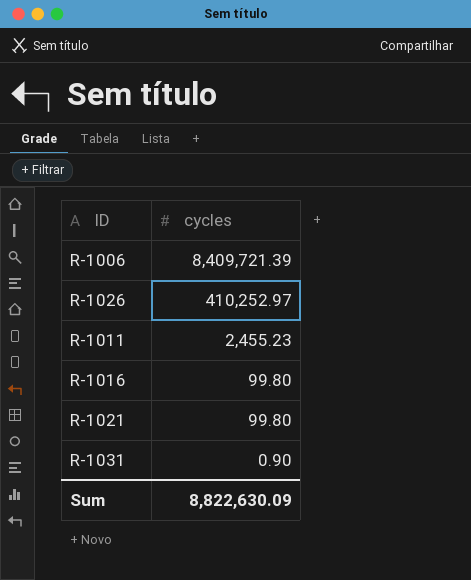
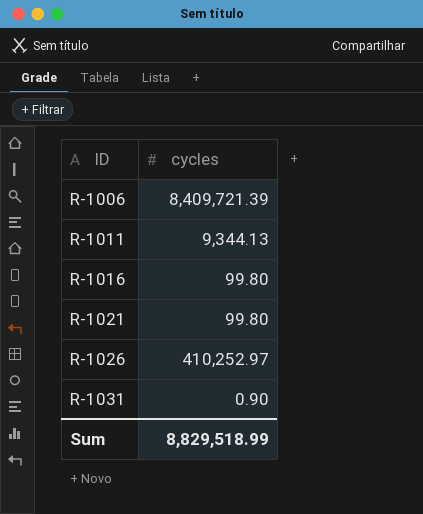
row order: cycles descending -> ID ascending
R-1011 | cycles: 2,455.23 -> 9,344.13
Sum | cycles: 8,822,630.09 -> 8,829,518.99

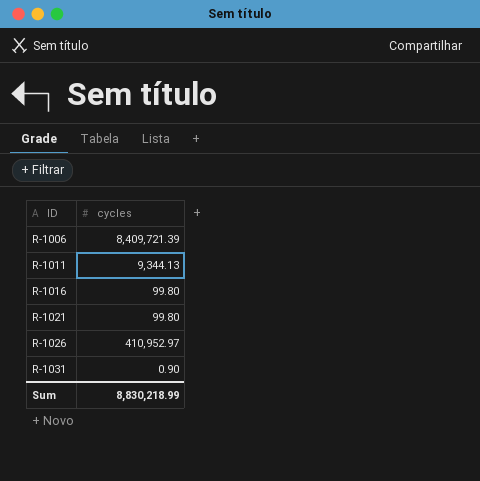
R-1026 | cycles: 410,252.97 -> 410,952.97
Sum | cycles: 8,829,518.99 -> 8,830,218.99

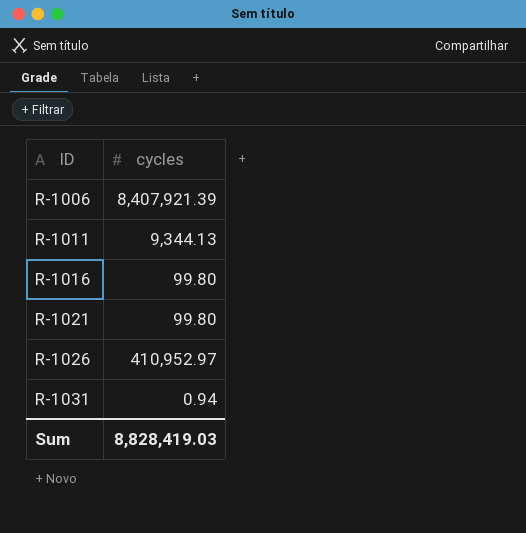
R-1006 | cycles: 8,409,721.39 -> 8,407,921.39
R-1031 | cycles: 0.90 -> 0.94
Sum | cycles: 8,830,218.99 -> 8,828,419.03

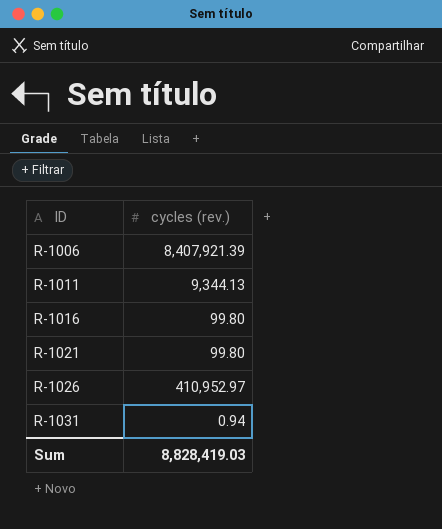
column name: cycles -> cycles (rev.)

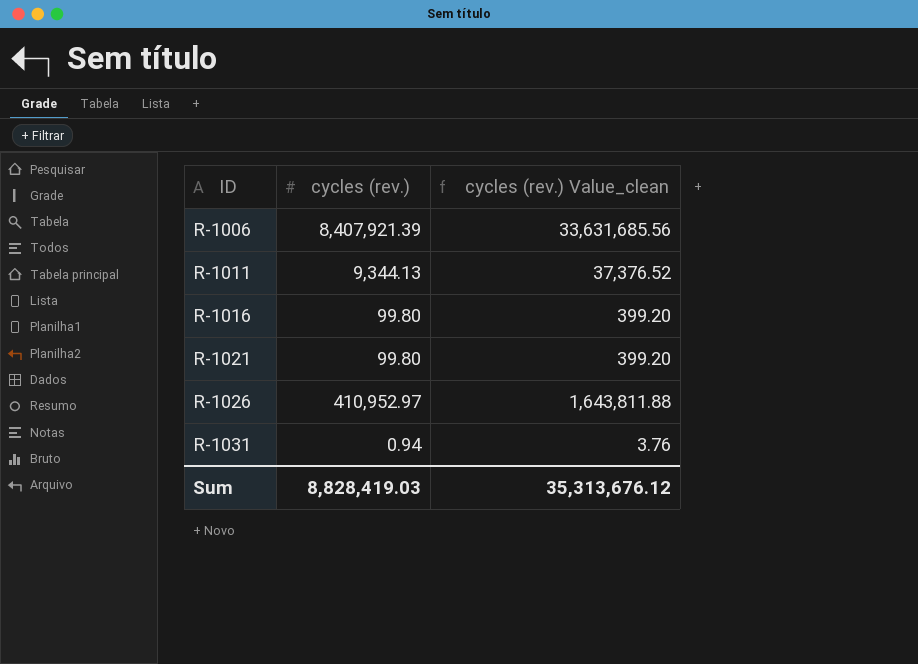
column cycles (rev.) Value_clean | formula: none -> [cycles (rev.)] * 4

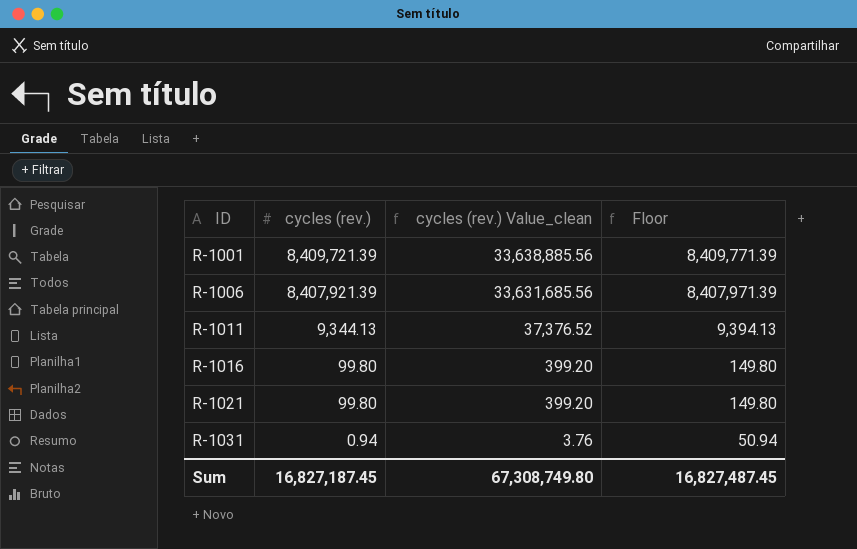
column Floor | formula: none -> [cycles (rev.)] + 50
row R-1026: 410,952.97 | 1,643,811.88 -> none
row R-1001: none -> 8,409,721.39 | 33,638,885.56 | 8,409,771.39
Sum | cycles (rev.): 8,828,419.03 -> 16,827,187.45
Sum | cycles (rev.) Value_clean: 35,313,676.12 -> 67,308,749.80

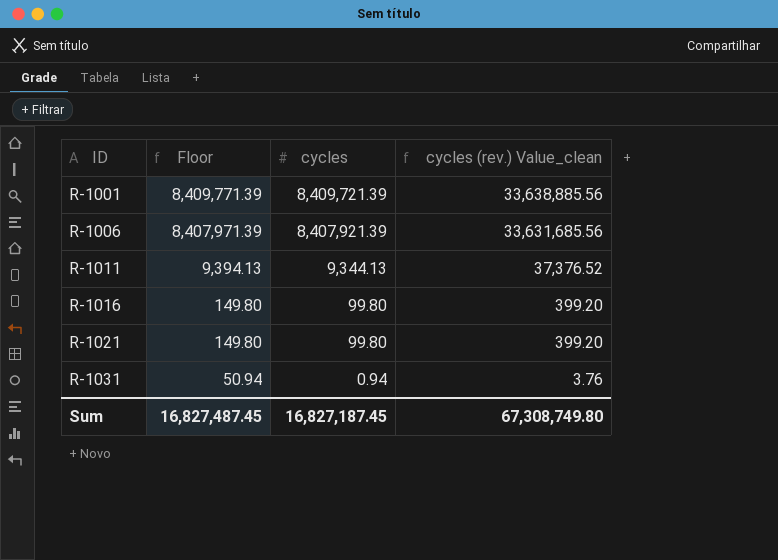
column Floor | position: 4 -> 2
column name: cycles (rev.) -> cycles

